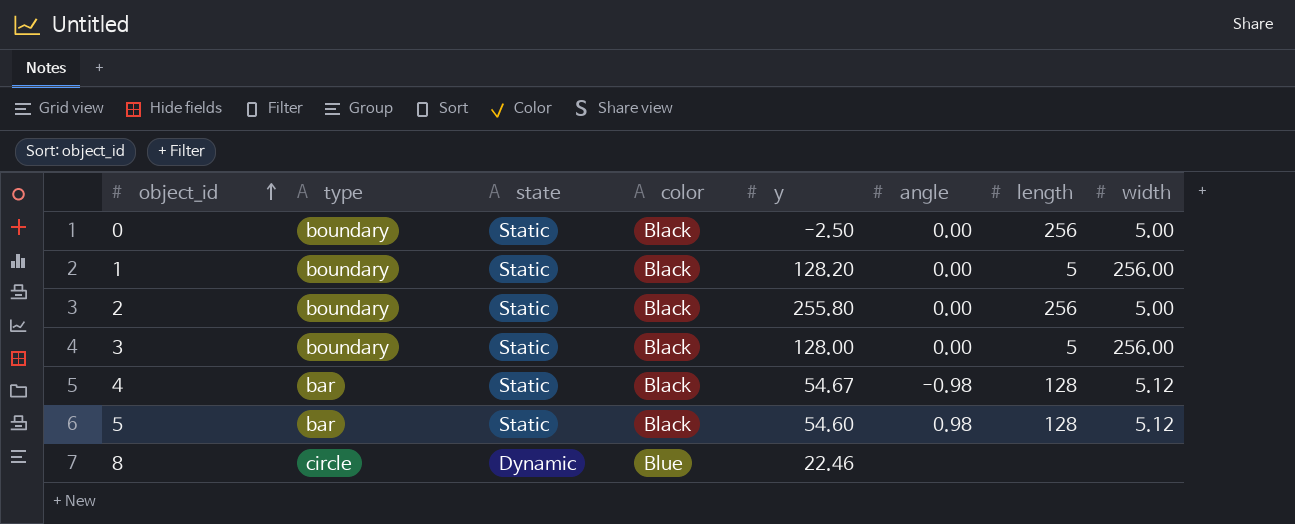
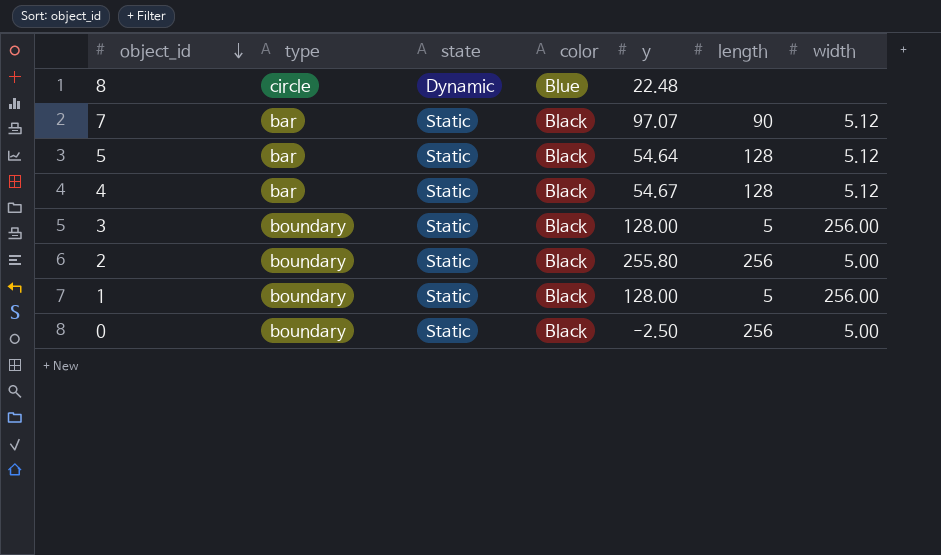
row order: object_id ascending -> object_id descending
column angle | position: 6 -> none
8 | y: 22.46 -> 22.48
row 7: none -> bar | Static | Black | 97.07 | 90 | 5.12
5 | y: 54.60 -> 54.64
1 | y: 128.20 -> 128.00

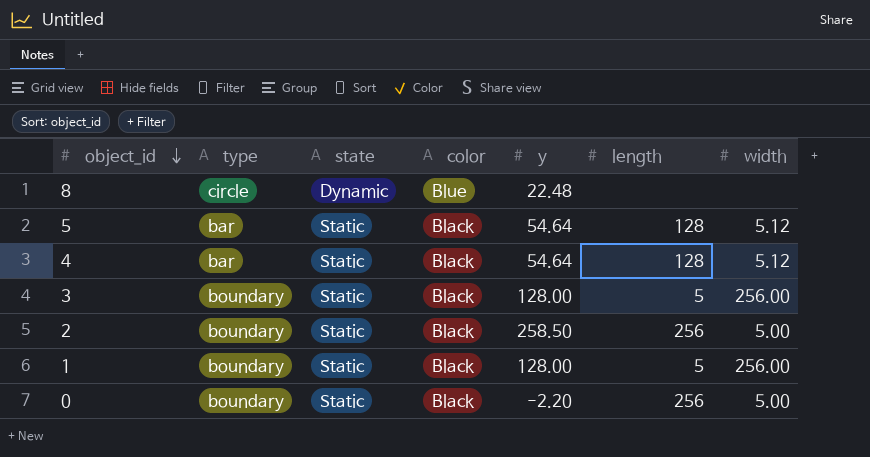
row 7: bar | Static | Black | 97.07 | 90 | 5.12 -> none
4 | y: 54.67 -> 54.64
2 | y: 255.80 -> 258.50
0 | y: -2.50 -> -2.20

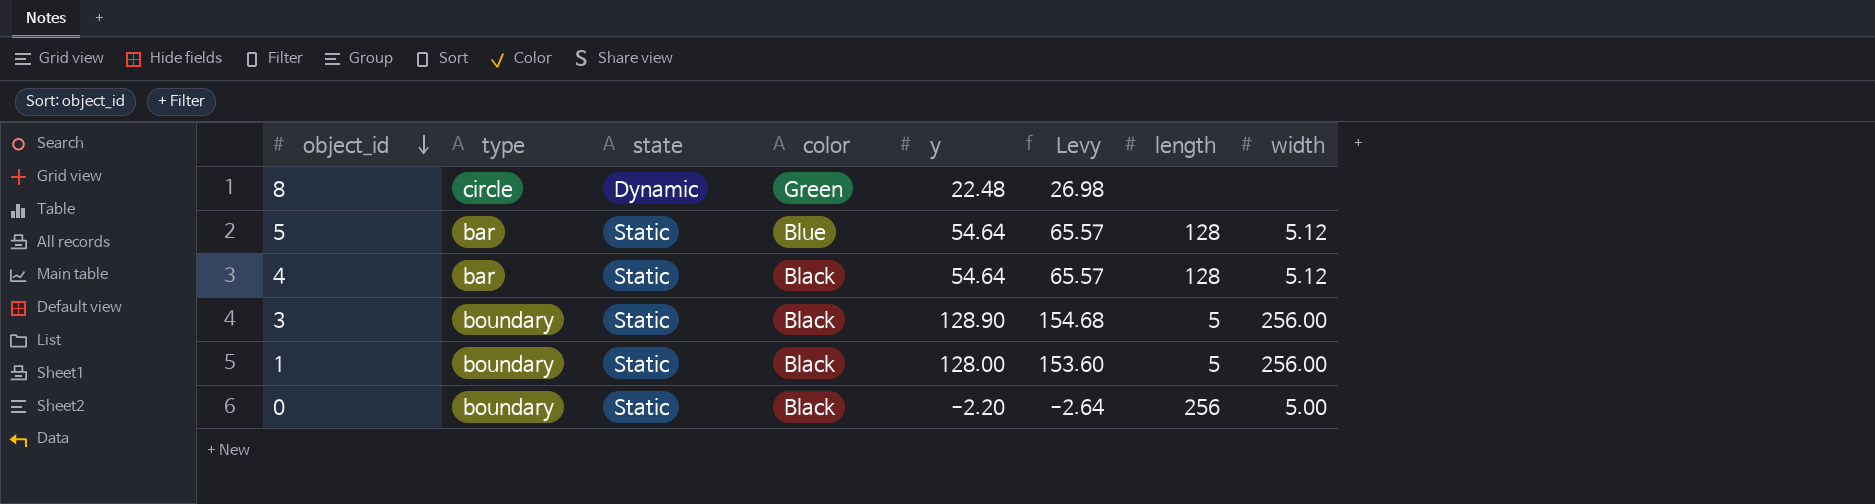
column Levy | formula: none -> [y] * 1.2
row 2: boundary | Static | Black | 258.50 | 256 | 5.00 -> none
8 | color: Blue -> Green
5 | color: Black -> Blue
3 | y: 128.00 -> 128.90

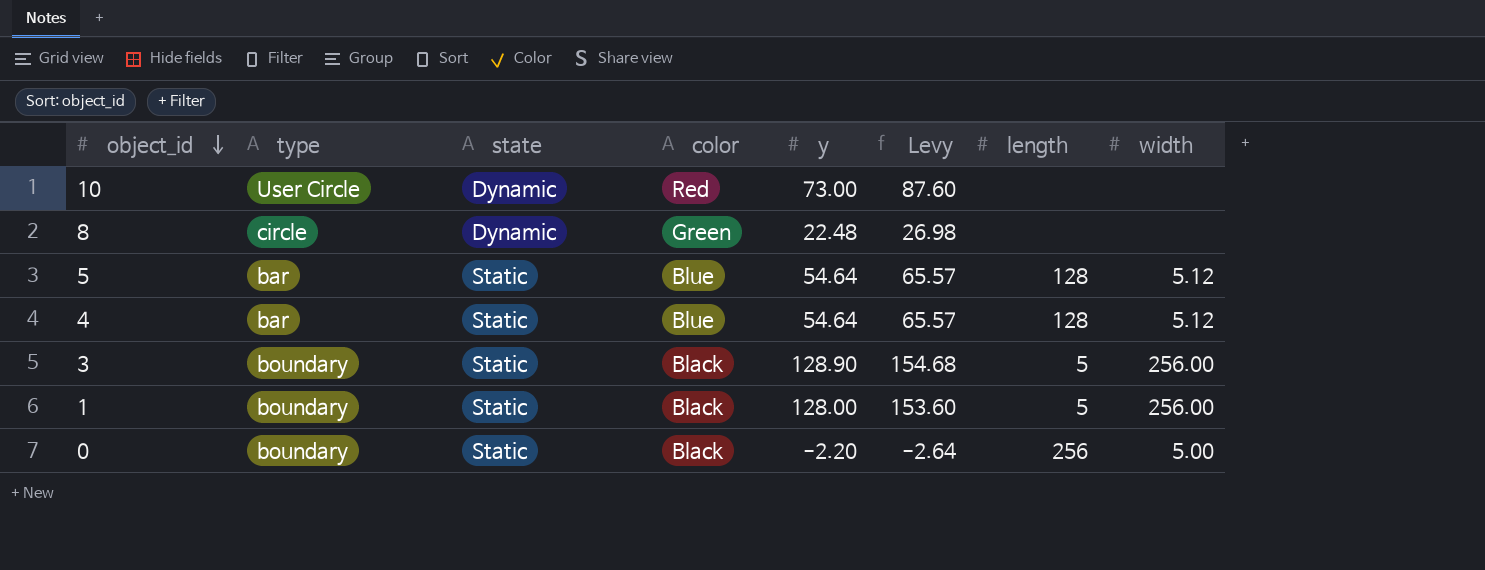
row 10: none -> User Circle | Dynamic | Red | 73.00 | 87.60 | none | none
4 | color: Black -> Blue

